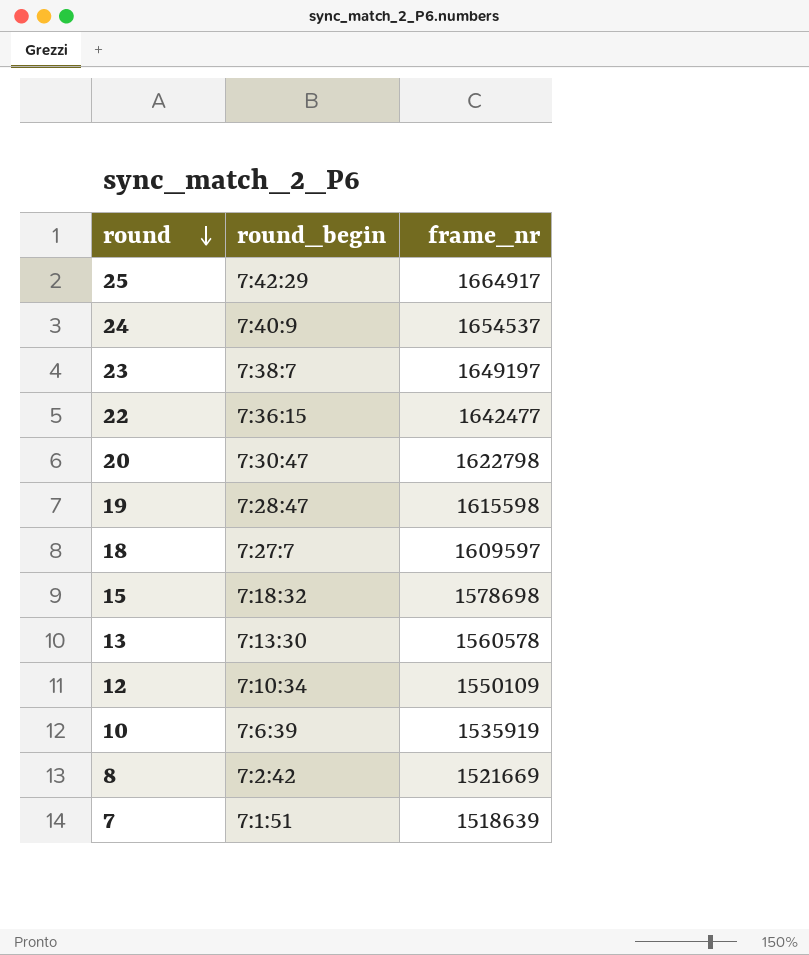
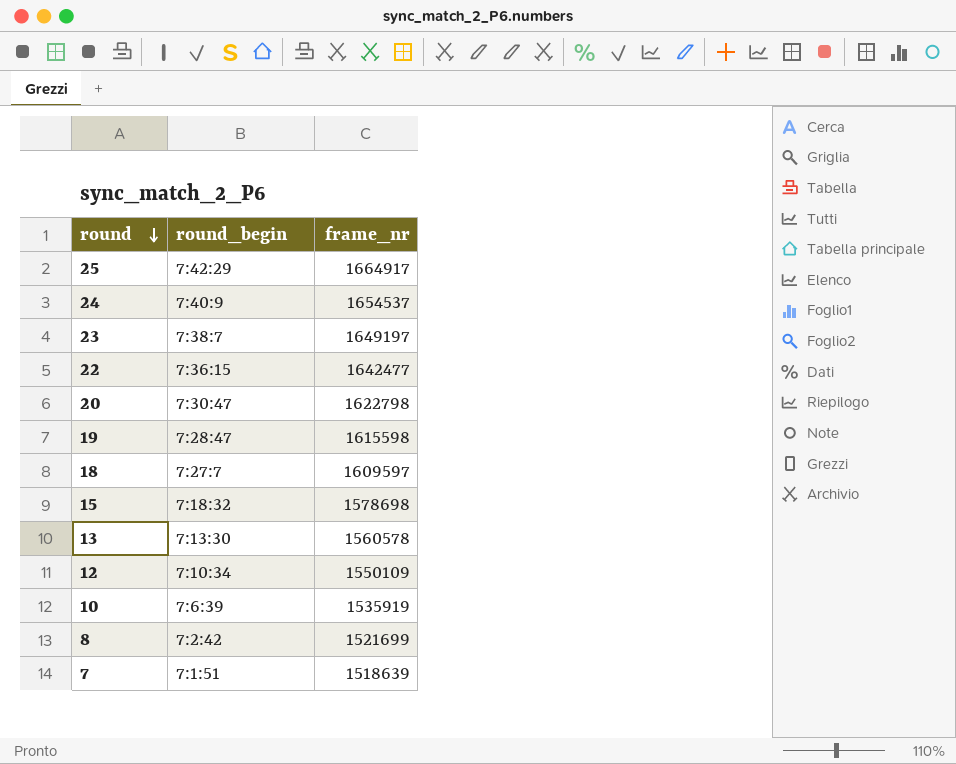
8 | frame_nr: 1521669 -> 1521699

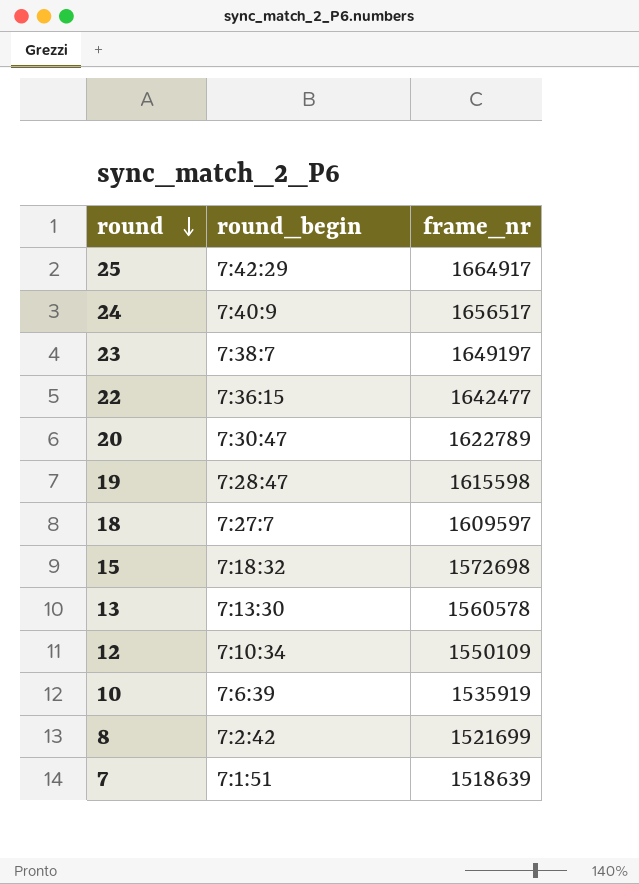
24 | frame_nr: 1654537 -> 1656517
20 | frame_nr: 1622798 -> 1622789
15 | frame_nr: 1578698 -> 1572698

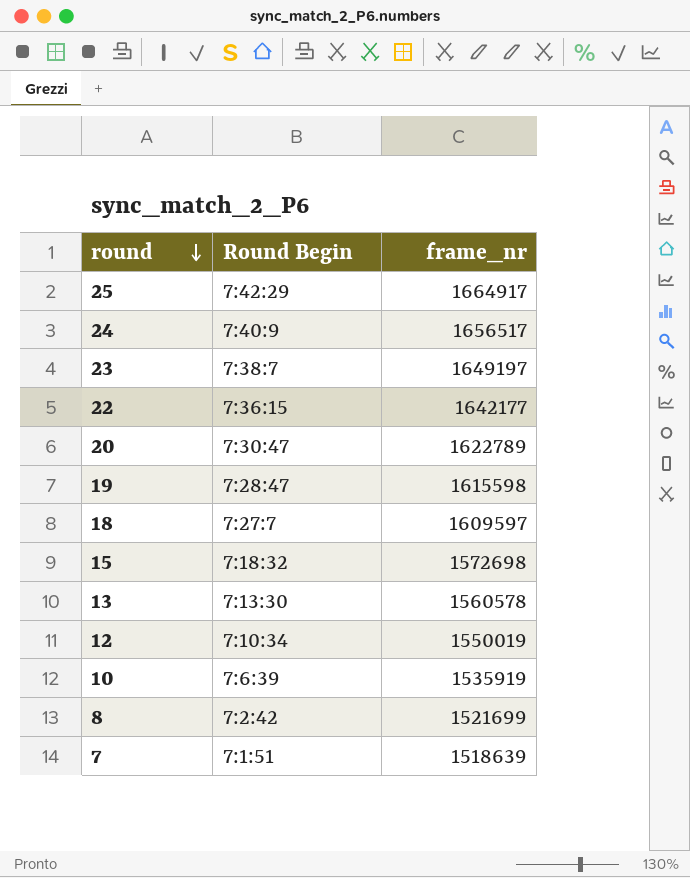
column name: round_begin -> Round Begin
22 | frame_nr: 1642477 -> 1642177
12 | frame_nr: 1550109 -> 1550019

